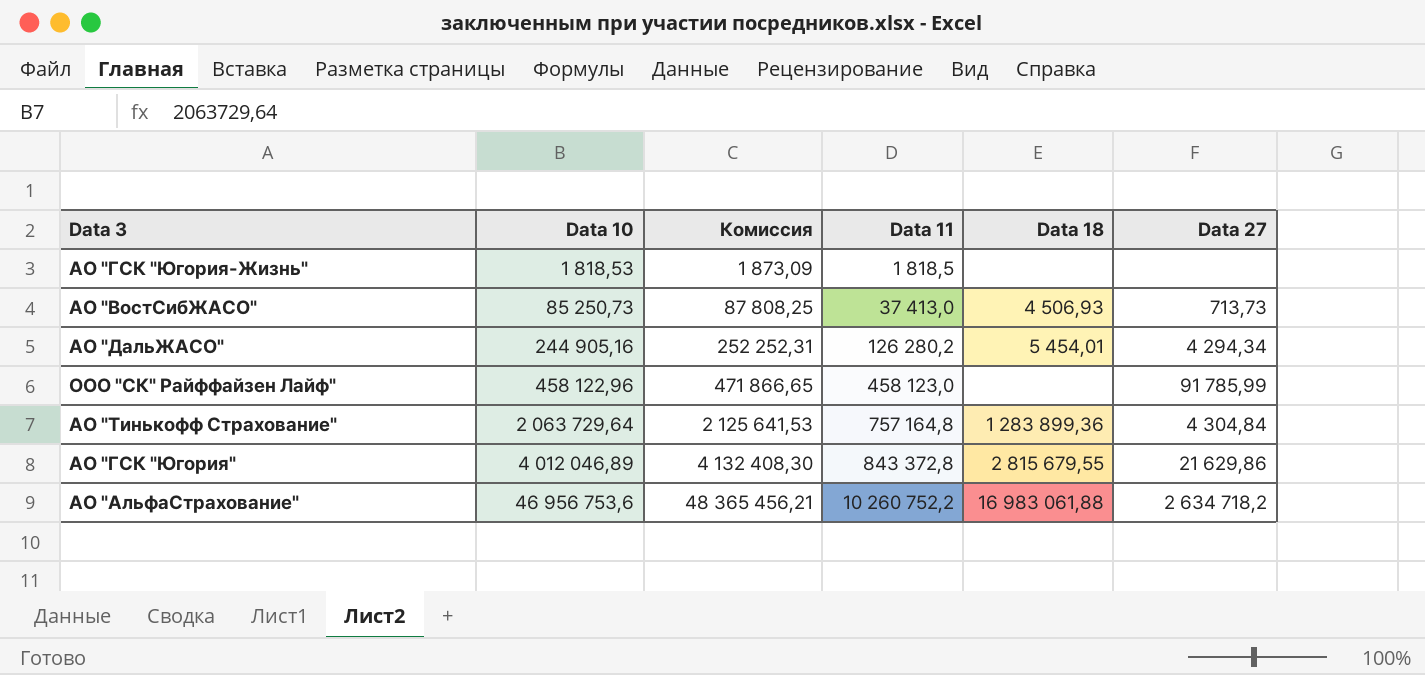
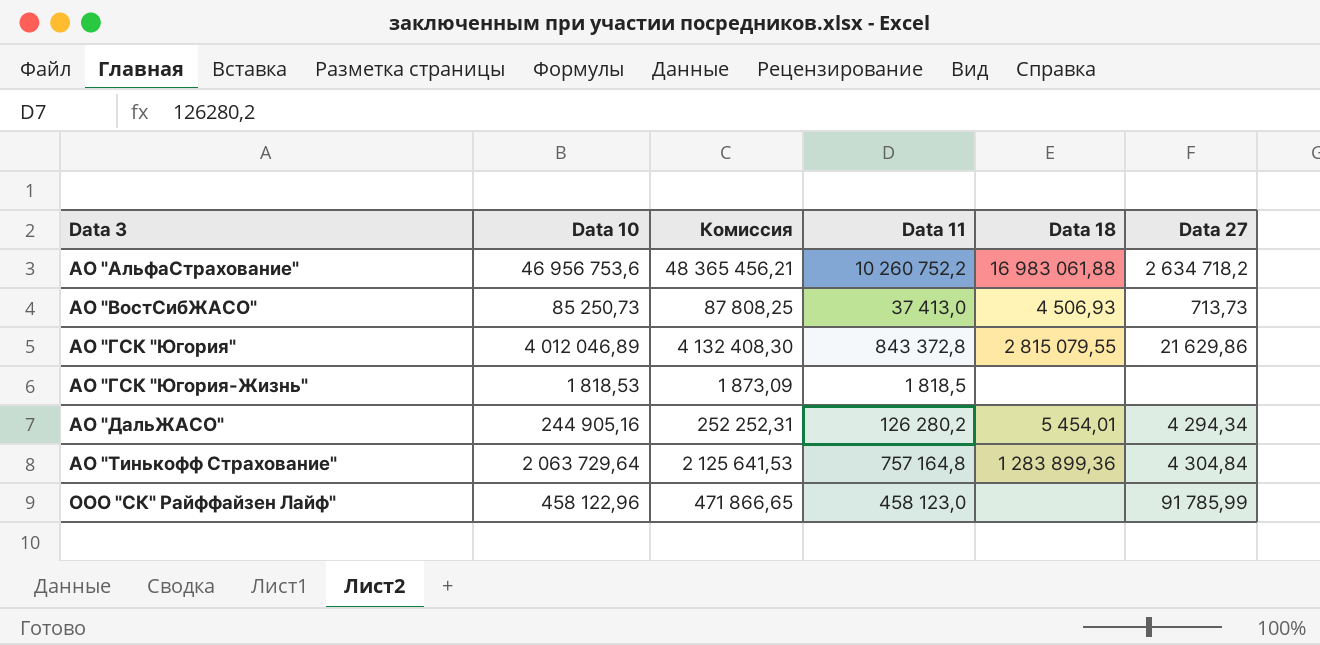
row order: Data 10 ascending -> Data 3 ascending
АО "ГСК "Югория" | Data 18: 2 815 679,55 -> 2 815 079,55

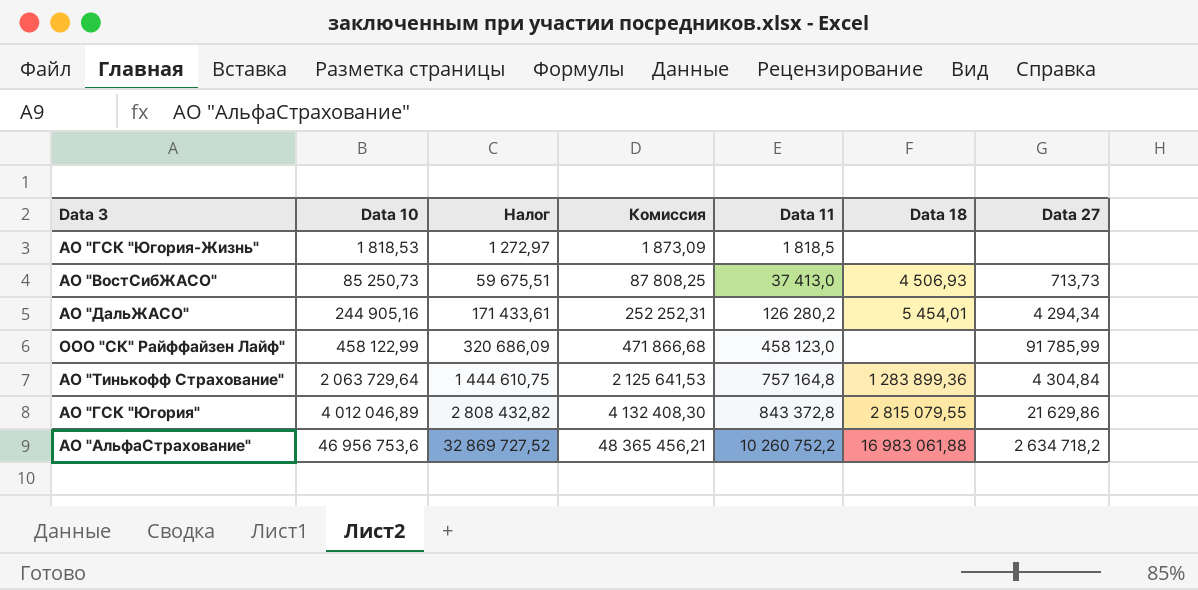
row order: Data 3 ascending -> Data 10 ascending
column Налог | formula: none -> [Data 10] * 0,7
ООО "СК" Райффайзен Лайф" | Data 10: 458 122,96 -> 458 122,99
ООО "СК" Райффайзен Лайф" | Комиссия: 471 866,65 -> 471 866,68

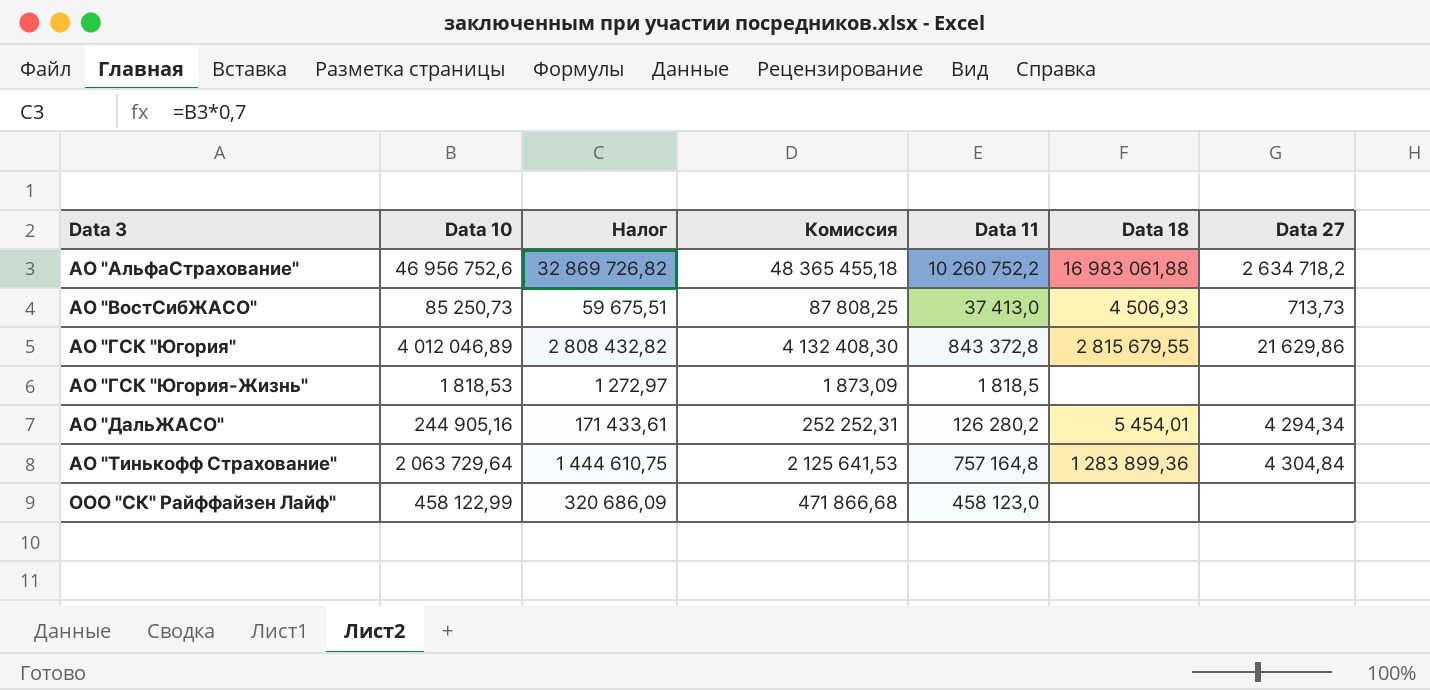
row order: Data 10 ascending -> Data 3 ascending
АО "АльфаСтрахование" | Data 10: 46 956 753,6 -> 46 956 752,6
АО "АльфаСтрахование" | Налог: 32 869 727,52 -> 32 869 726,82
АО "АльфаСтрахование" | Комиссия: 48 365 456,21 -> 48 365 455,18
АО "ГСК "Югория" | Data 18: 2 815 079,55 -> 2 815 679,55
ООО "СК" Райффайзен Лайф" | Data 27: 91 785,99 -> none

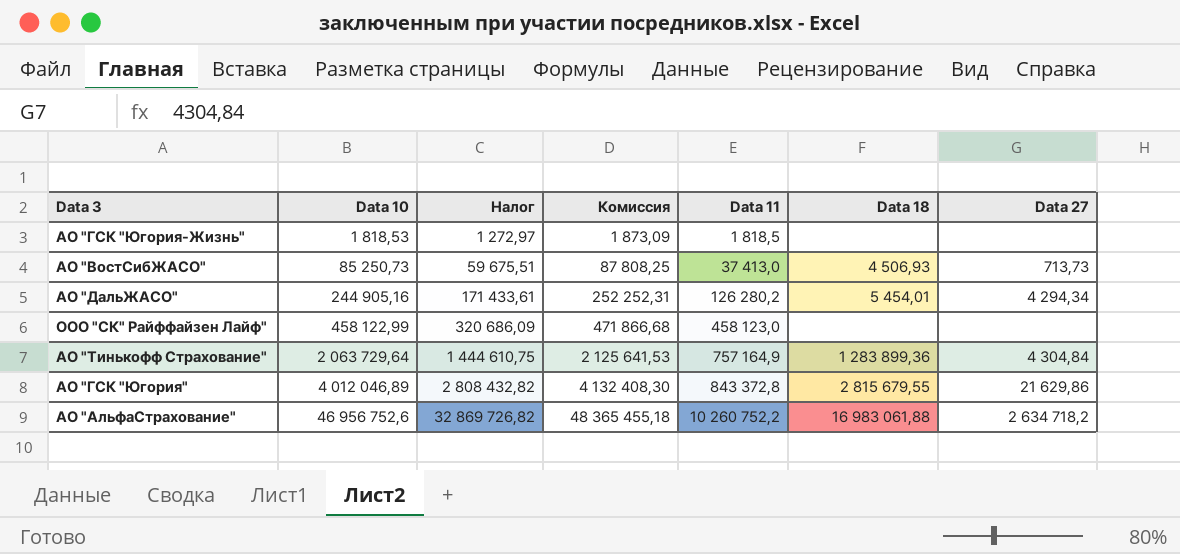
row order: Data 3 ascending -> Data 10 ascending
АО "Тинькофф Страхование" | Data 11: 757 164,8 -> 757 164,9

